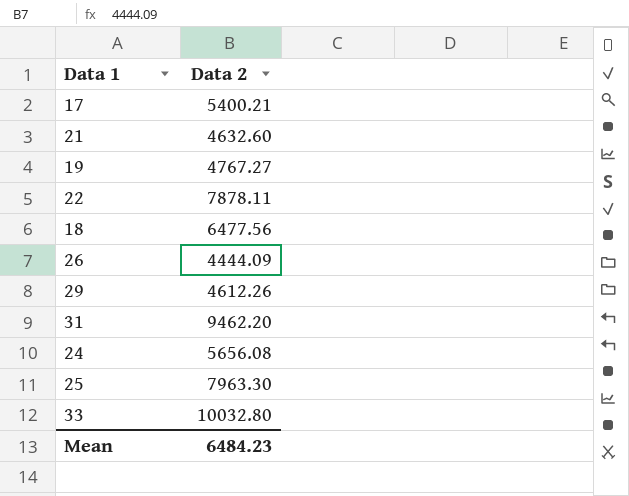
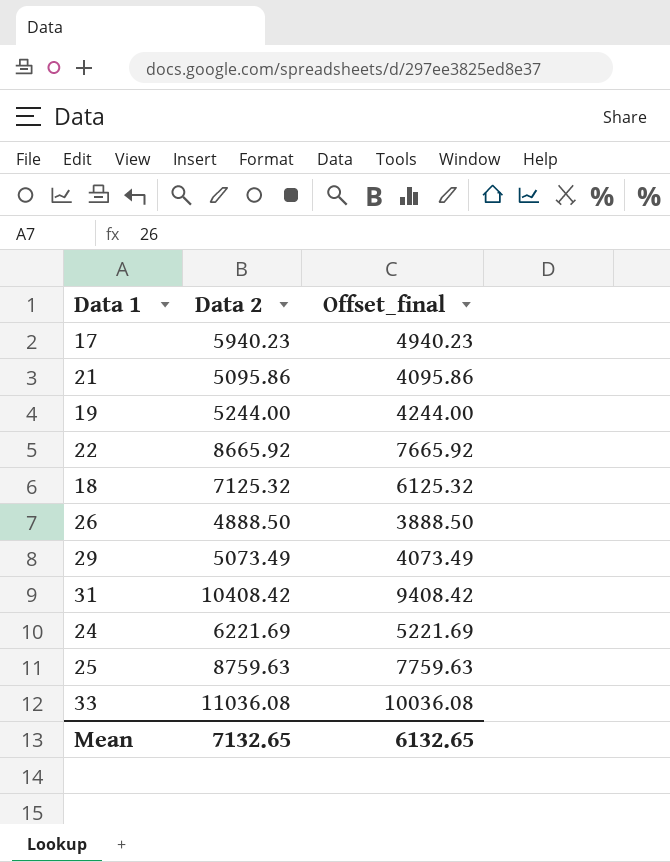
column Offset_final | formula: none -> [Data 2] - 1000
17 | Data 2: 5400.21 -> 5940.23
21 | Data 2: 4632.60 -> 5095.86
19 | Data 2: 4767.27 -> 5244.00
22 | Data 2: 7878.11 -> 8665.92
18 | Data 2: 6477.56 -> 7125.32
26 | Data 2: 4444.09 -> 4888.50
29 | Data 2: 4612.26 -> 5073.49
31 | Data 2: 9462.20 -> 10408.42
24 | Data 2: 5656.08 -> 6221.69
25 | Data 2: 7963.30 -> 8759.63
33 | Data 2: 10032.80 -> 11036.08
Mean | Data 2: 6484.23 -> 7132.65

